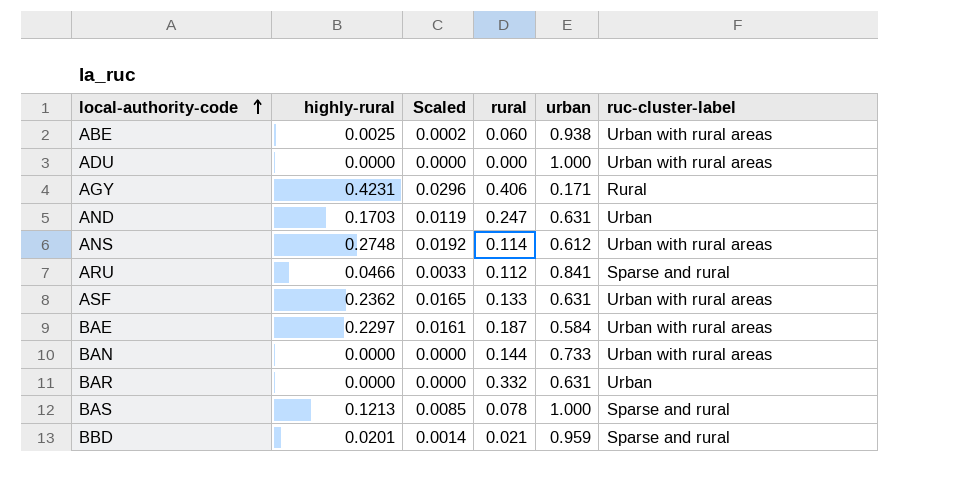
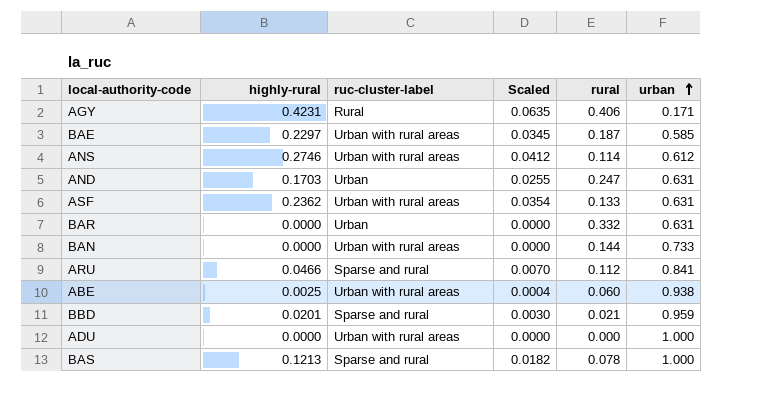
row order: local-authority-code ascending -> urban ascending
column ruc-cluster-label | position: 6 -> 3
column Scaled | formula: [highly-rural] * 0.07 -> [highly-rural] * 0.15
BAE | urban: 0.584 -> 0.585
ANS | highly-rural: 0.2748 -> 0.2746

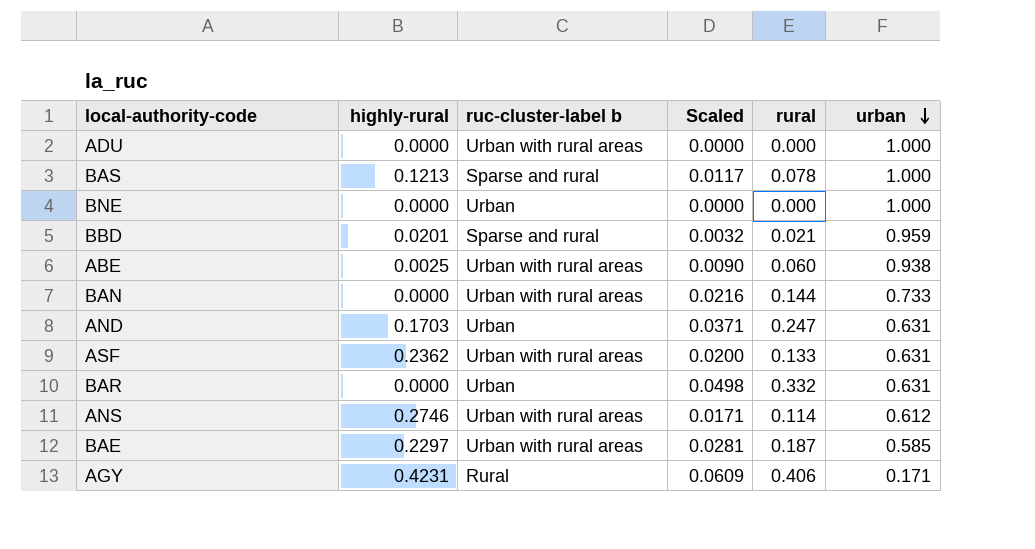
row order: urban ascending -> urban descending
column name: ruc-cluster-label -> ruc-cluster-label b
column Scaled | formula: [highly-rural] * 0.15 -> [rural] * 0.15
row ARU: 0.0466 | Sparse and rural | 0.0070 | 0.112 | 0.841 -> none
row BNE: none -> 0.0000 | Urban | 0.0000 | 0.000 | 1.000

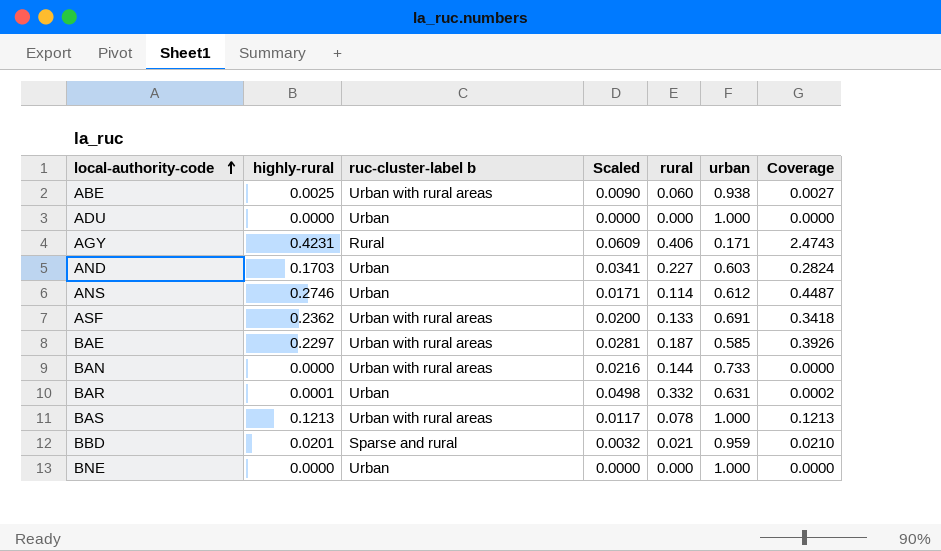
row order: urban descending -> local-authority-code ascending
column Coverage | formula: none -> [highly-rural] / [urban]
ADU | ruc-cluster-label b: Urban with rural areas -> Urban
AND | Scaled: 0.0371 -> 0.0341
AND | rural: 0.247 -> 0.227
AND | urban: 0.631 -> 0.603
ANS | ruc-cluster-label b: Urban with rural areas -> Urban
ASF | urban: 0.631 -> 0.691
BAR | highly-rural: 0.0000 -> 0.0001
BAS | ruc-cluster-label b: Sparse and rural -> Urban with rural areas

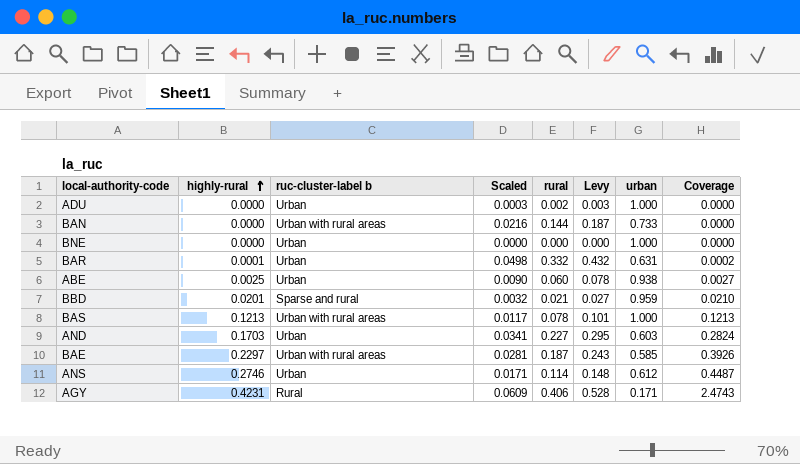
row order: local-authority-code ascending -> highly-rural ascending
column Levy | formula: none -> [rural] * 1.3
row ASF: 0.2362 | Urban with rural areas | 0.0200 | 0.133 | 0.691 | 0.3418 -> none
ADU | Scaled: 0.0000 -> 0.0003
ADU | rural: 0.000 -> 0.002
ABE | ruc-cluster-label b: Urban with rural areas -> Urban

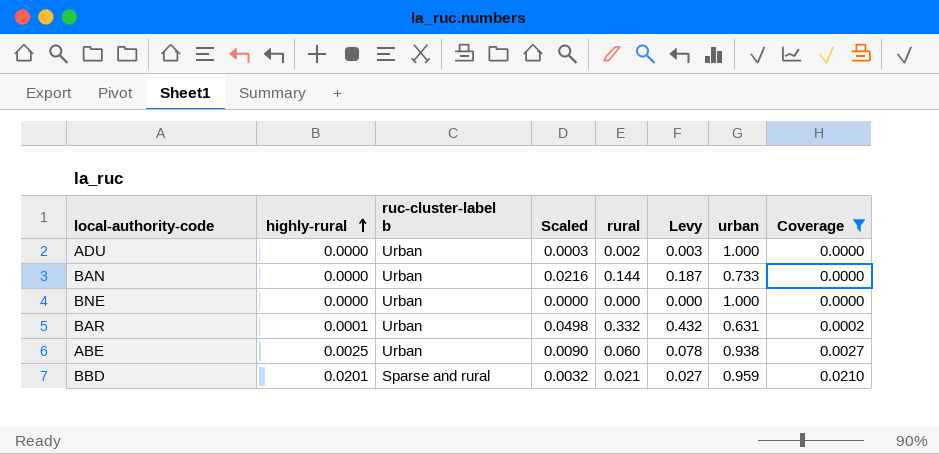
filter: none -> Coverage <= 0.0210
BAN | ruc-cluster-label b: Urban with rural areas -> Urban

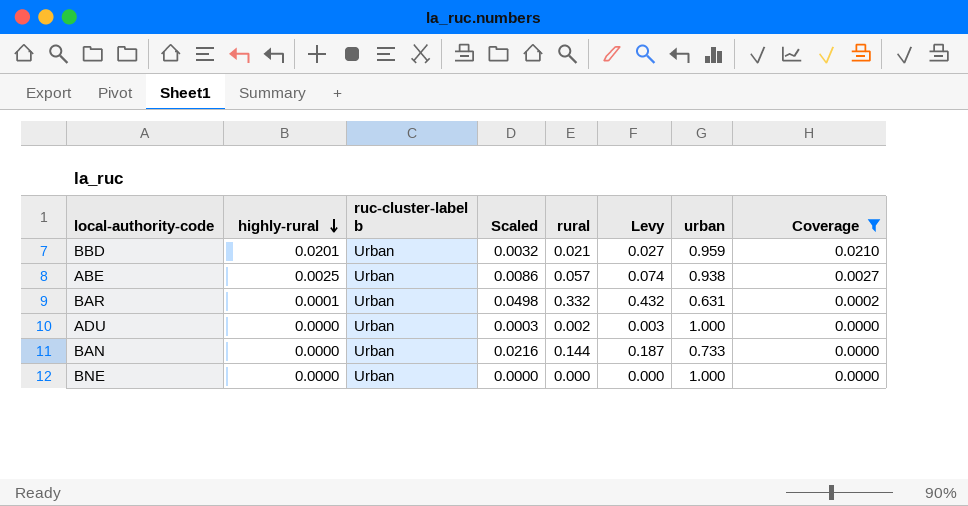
row order: highly-rural ascending -> highly-rural descending
BBD | ruc-cluster-label b: Sparse and rural -> Urban
ABE | Scaled: 0.0090 -> 0.0086
ABE | rural: 0.060 -> 0.057
ABE | Levy: 0.078 -> 0.074

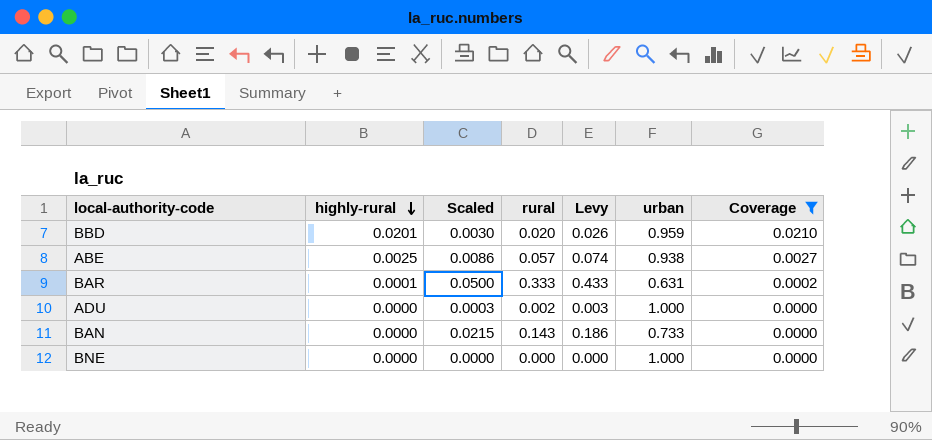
column ruc-cluster-label b | position: 3 -> none
BBD | Scaled: 0.0032 -> 0.0030
BBD | rural: 0.021 -> 0.020
BBD | Levy: 0.027 -> 0.026
BAR | Scaled: 0.0498 -> 0.0500
BAR | rural: 0.332 -> 0.333
BAR | Levy: 0.432 -> 0.433
BAN | Scaled: 0.0216 -> 0.0215
BAN | rural: 0.144 -> 0.143
BAN | Levy: 0.187 -> 0.186

